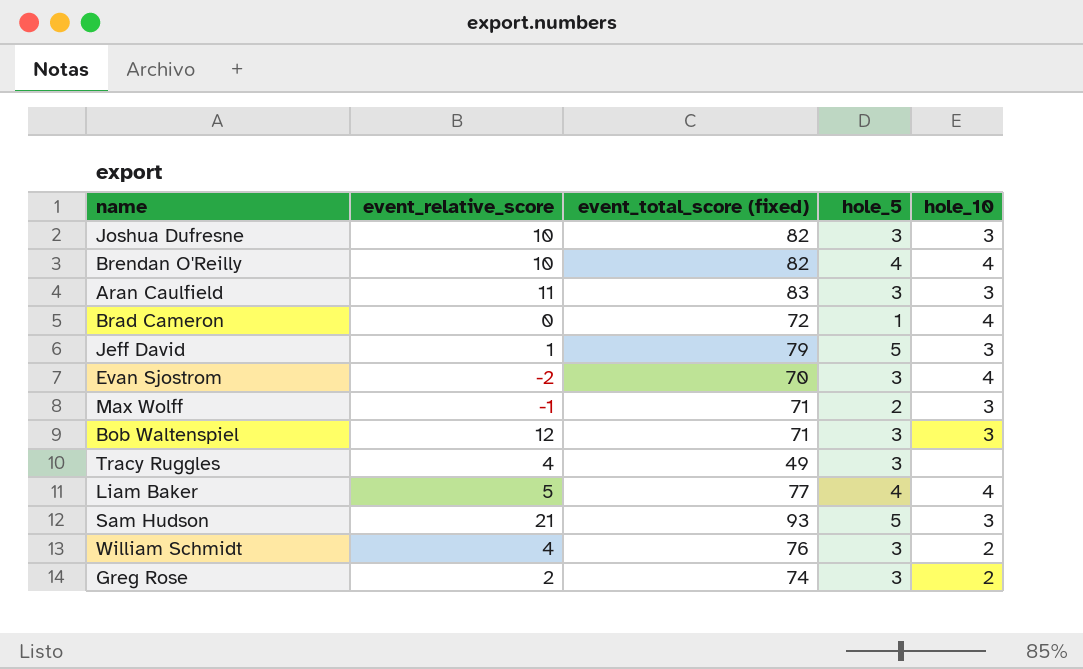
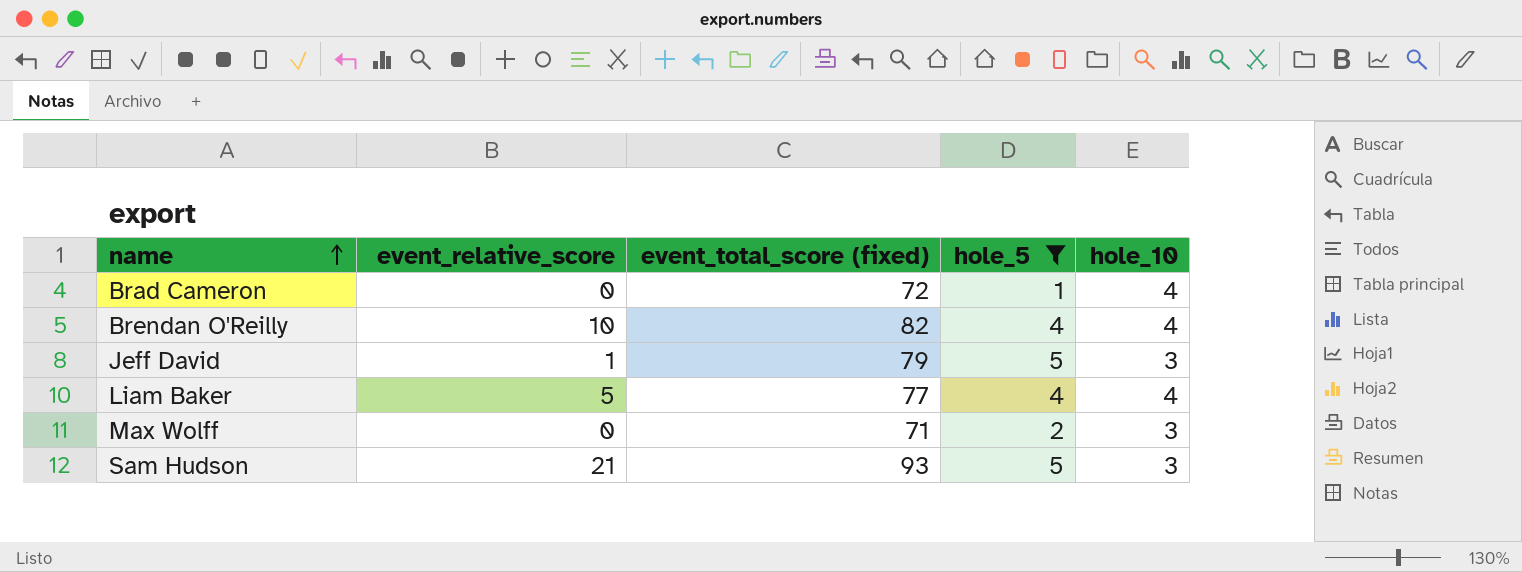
filter: none -> hole_5 != 3
row order: none -> name ascending
Max Wolff | event_relative_score: -1 -> 0

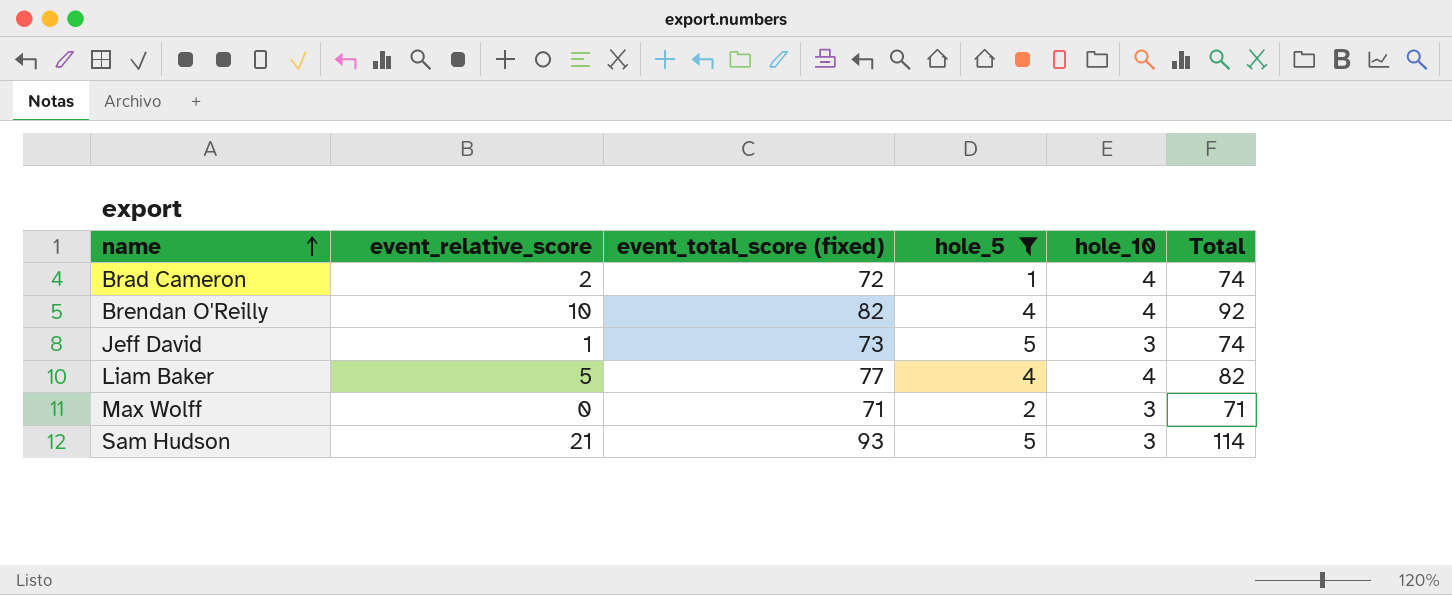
column Total | formula: none -> [event_relative_score] + [event_total_score (fixed)]
Brad Cameron | event_relative_score: 0 -> 2
Jeff David | event_total_score (fixed): 79 -> 73

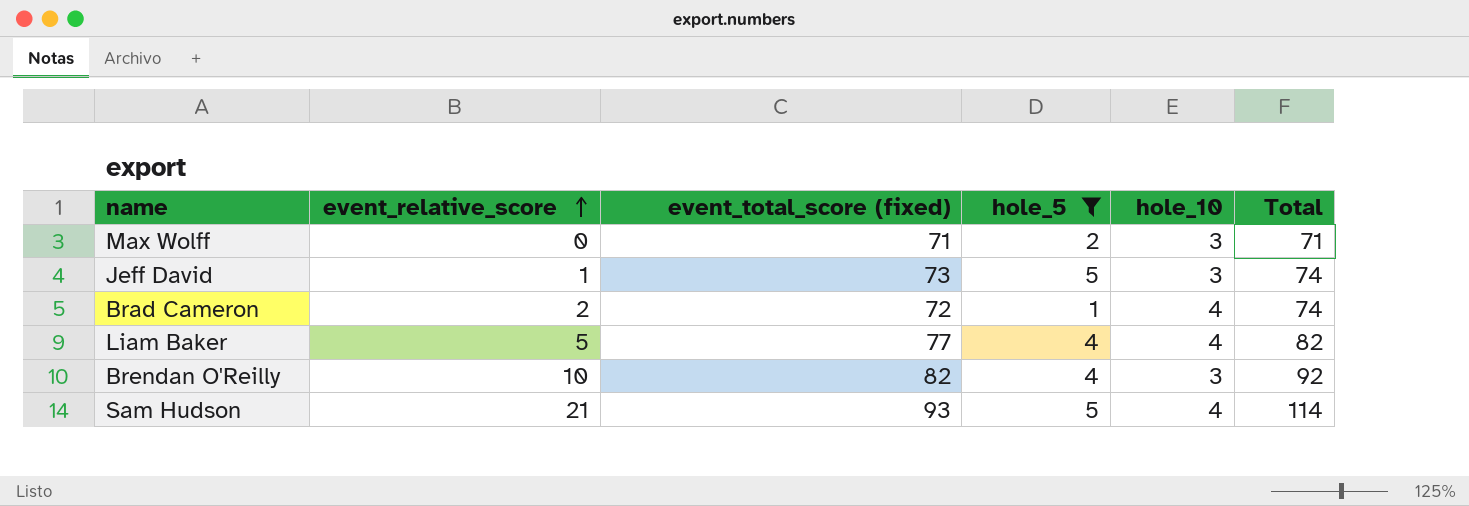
row order: name ascending -> event_relative_score ascending
Brendan O'Reilly | hole_10: 4 -> 3
Sam Hudson | hole_10: 3 -> 4

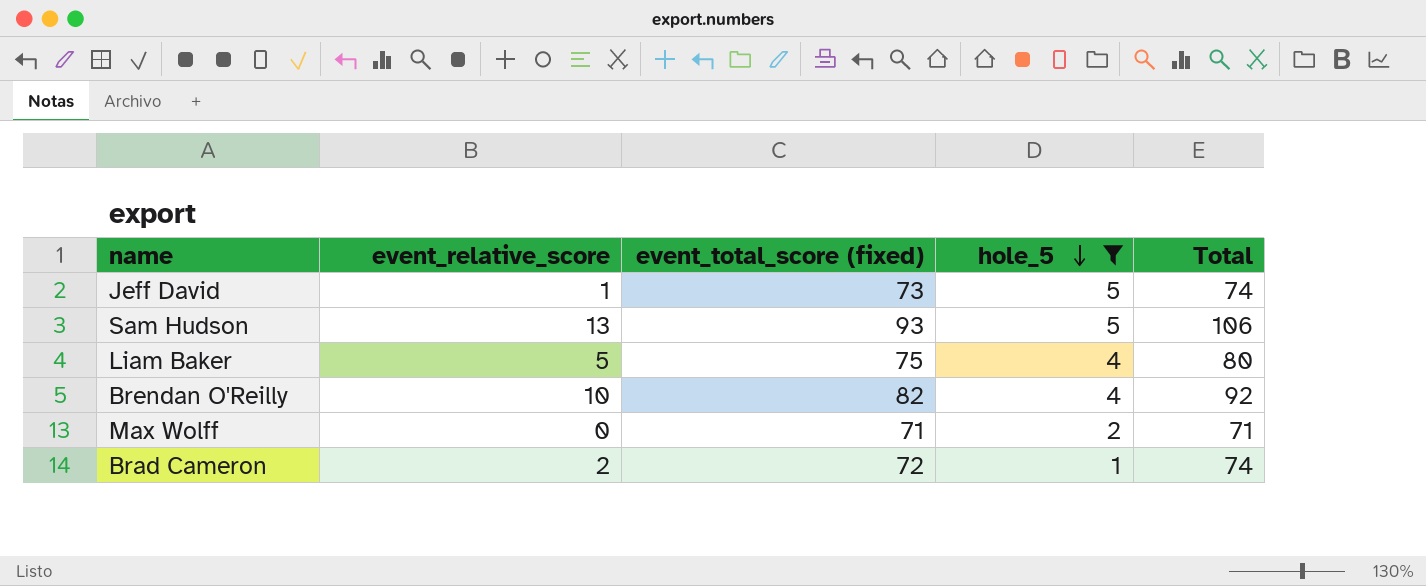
row order: event_relative_score ascending -> hole_5 descending
column hole_10 | position: 5 -> none
Sam Hudson | event_relative_score: 21 -> 13
Sam Hudson | Total: 114 -> 106
Liam Baker | event_total_score (fixed): 77 -> 75
Liam Baker | Total: 82 -> 80

